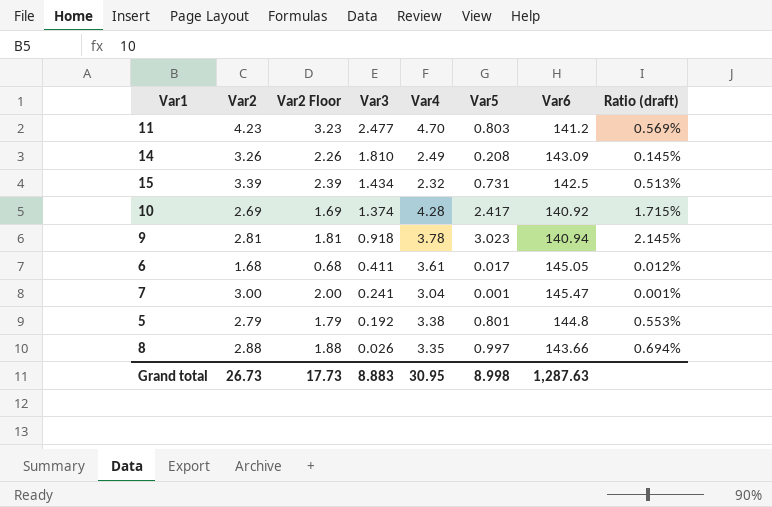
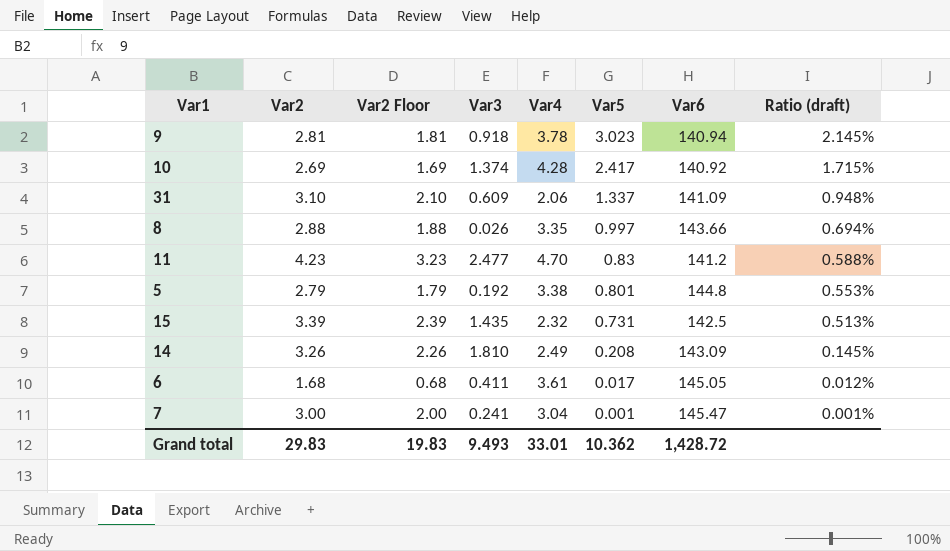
row order: Var3 descending -> Var5 descending
row 31: none -> 3.10 | 2.10 | 0.609 | 2.06 | 1.337 | 141.09 | 0.948%
11 | Var5: 0.803 -> 0.83
11 | Ratio (draft): 0.569% -> 0.588%
15 | Var3: 1.434 -> 1.435
Grand total | Var2: 26.73 -> 29.83
Grand total | Var2 Floor: 17.73 -> 19.83
Grand total | Var3: 8.883 -> 9.493
Grand total | Var4: 30.95 -> 33.01
Grand total | Var5: 8.998 -> 10.362
Grand total | Var6: 1,287.63 -> 1,428.72

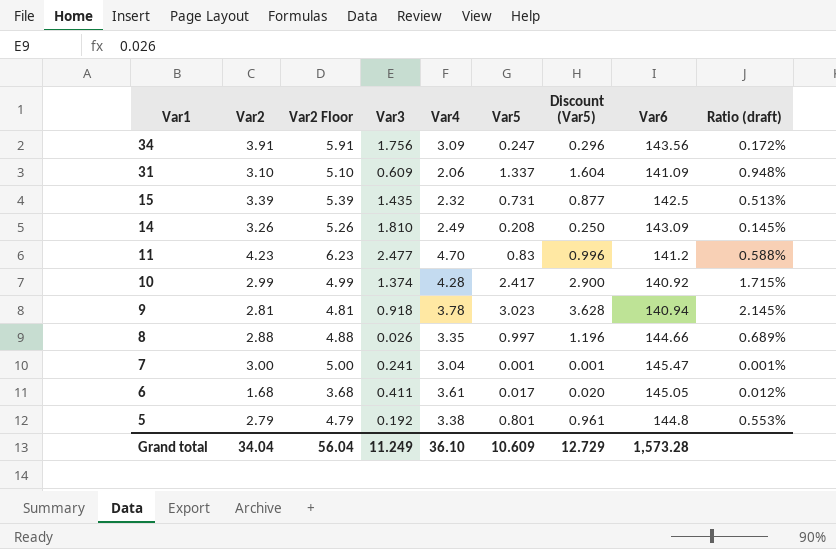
row order: Var5 descending -> Var1 descending
column Var2 Floor | formula: [Var2] - 1 -> [Var2] + 2
column Discount (Var5) | formula: none -> [Var5] * 1.2
row 34: none -> 3.91 | 5.91 | 1.756 | 3.09 | 0.247 | 0.296 | 143.56 | 0.172%
10 | Var2: 2.69 -> 2.99
8 | Var6: 143.66 -> 144.66
8 | Ratio (draft): 0.694% -> 0.689%
Grand total | Var2: 29.83 -> 34.04
Grand total | Var2 Floor: 19.83 -> 56.04
Grand total | Var3: 9.493 -> 11.249
Grand total | Var4: 33.01 -> 36.10
Grand total | Var5: 10.362 -> 10.609
Grand total | Var6: 1,428.72 -> 1,573.28

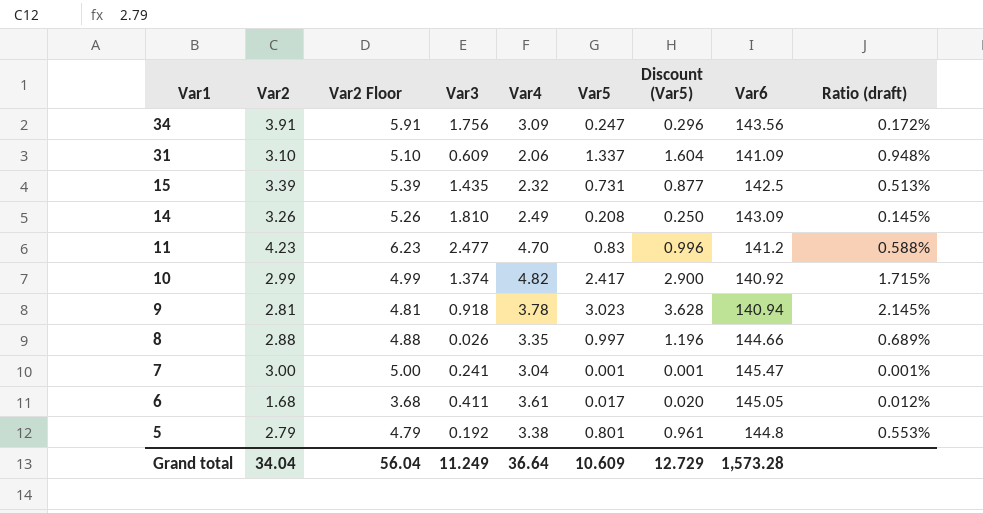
10 | Var4: 4.28 -> 4.82
Grand total | Var4: 36.10 -> 36.64

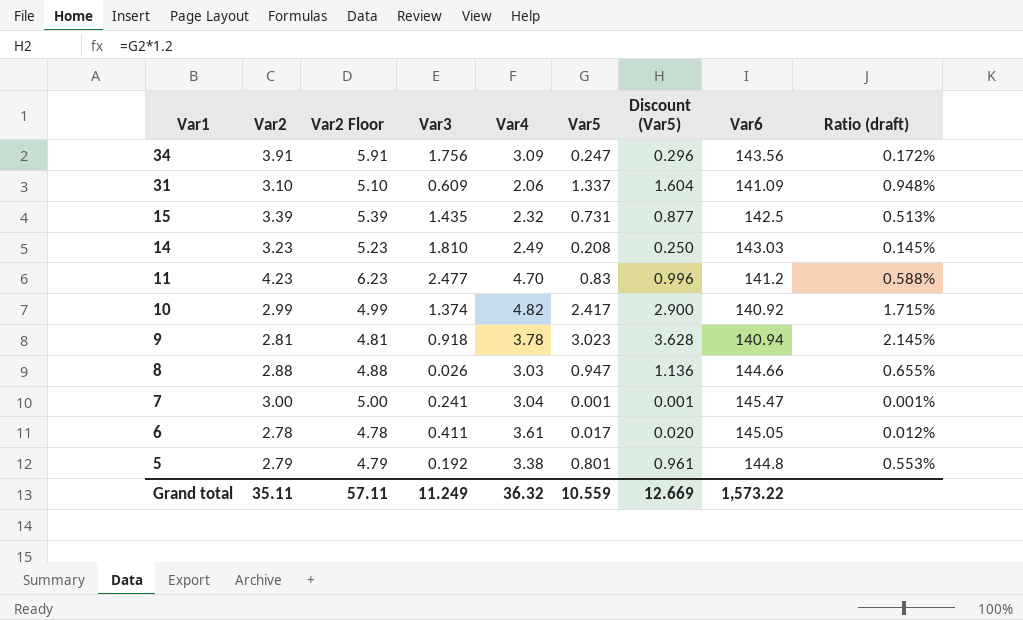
14 | Var2: 3.26 -> 3.23
14 | Var2 Floor: 5.26 -> 5.23
14 | Var6: 143.09 -> 143.03
8 | Var4: 3.35 -> 3.03
8 | Var5: 0.997 -> 0.947
8 | Discount (Var5): 1.196 -> 1.136
8 | Ratio (draft): 0.689% -> 0.655%
6 | Var2: 1.68 -> 2.78
6 | Var2 Floor: 3.68 -> 4.78
Grand total | Var2: 34.04 -> 35.11
Grand total | Var2 Floor: 56.04 -> 57.11
Grand total | Var4: 36.64 -> 36.32
Grand total | Var5: 10.609 -> 10.559
Grand total | Discount (Var5): 12.729 -> 12.669
Grand total | Var6: 1,573.28 -> 1,573.22

